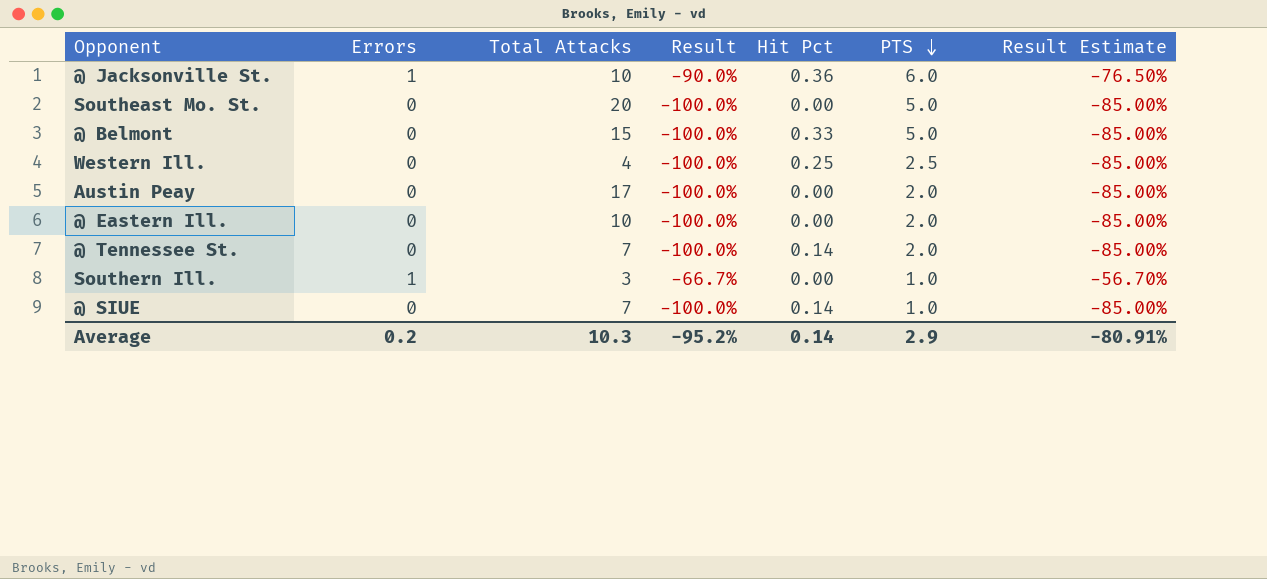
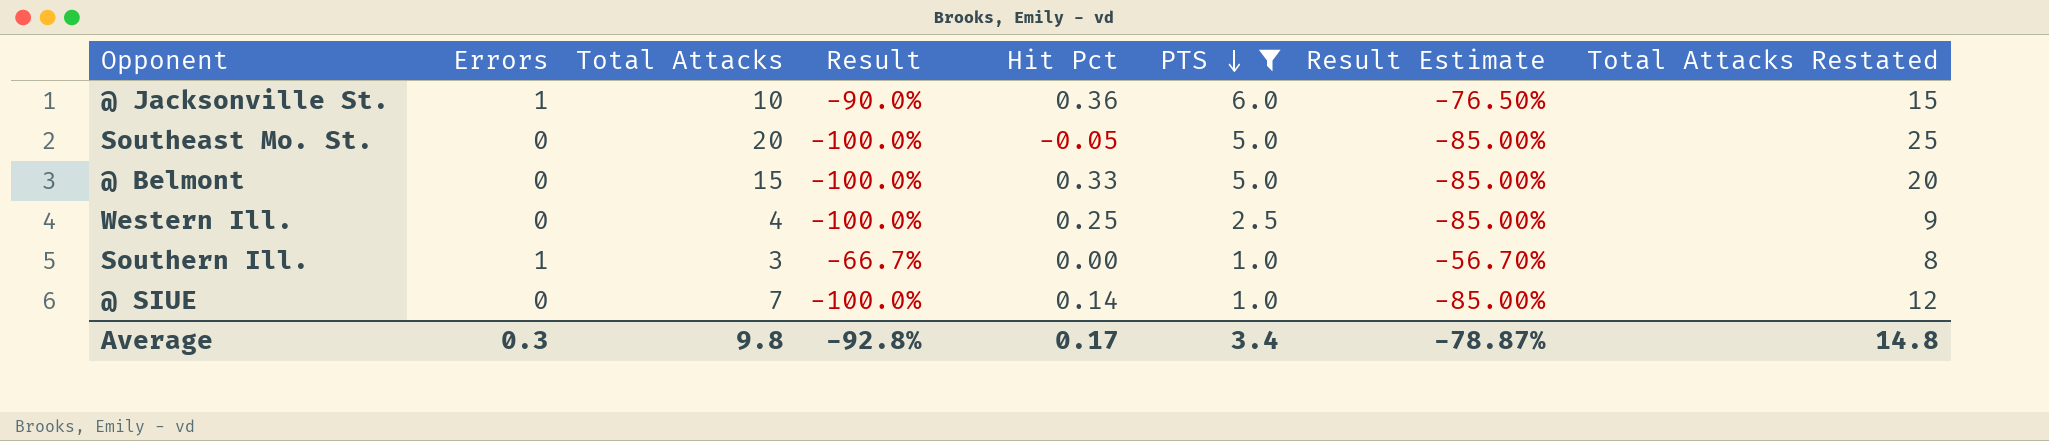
filter: none -> PTS != 2.0
column Total Attacks Restated | formula: none -> [Total Attacks] + 5
Southeast Mo. St. | Hit Pct: 0.00 -> -0.05
Average | Errors: 0.2 -> 0.3
Average | Total Attacks: 10.3 -> 9.8
Average | Result: -95.2% -> -92.8%
Average | Hit Pct: 0.14 -> 0.17
Average | PTS: 2.9 -> 3.4
Average | Result Estimate: -80.91% -> -78.87%

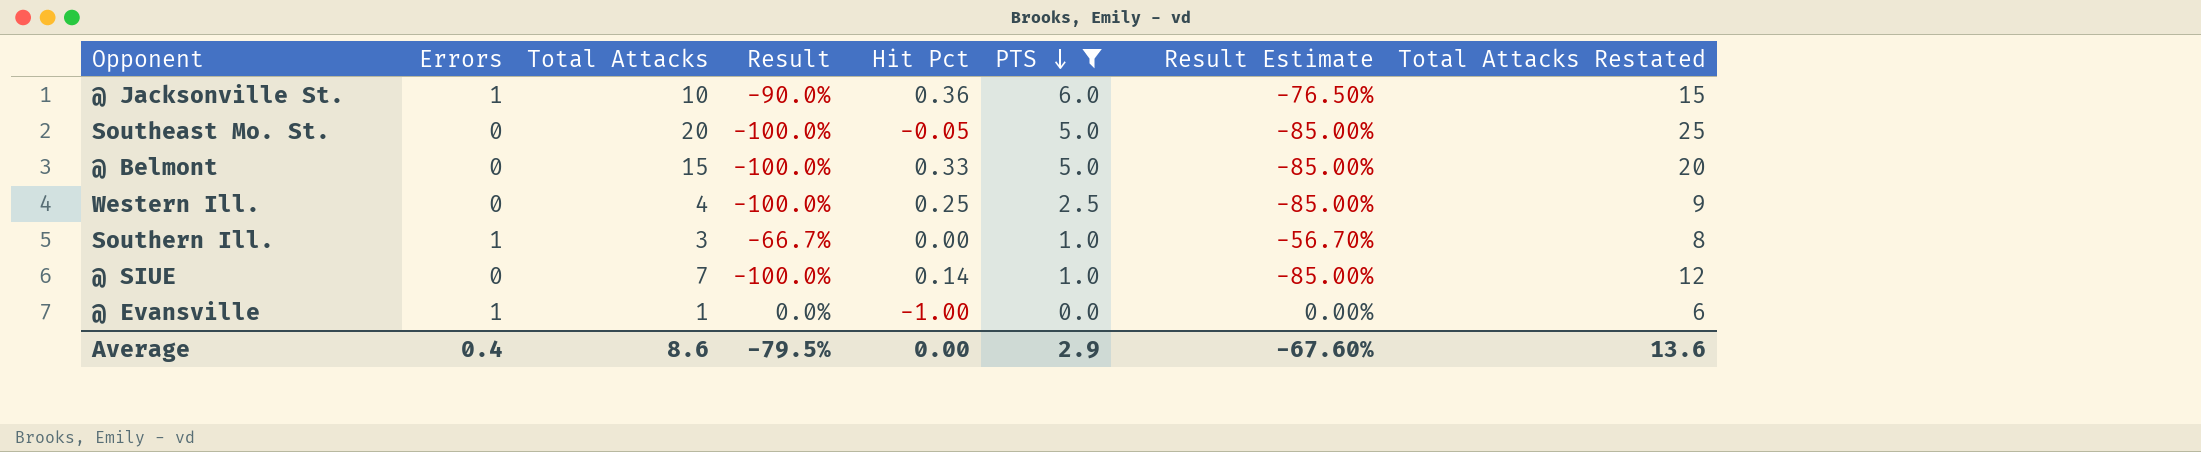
row @ Evansville: none -> 1 | 1 | 0.0% | -1.00 | 0.0 | 0.00% | 6
Average | Errors: 0.3 -> 0.4
Average | Total Attacks: 9.8 -> 8.6
Average | Result: -92.8% -> -79.5%
Average | Hit Pct: 0.17 -> 0.00
Average | PTS: 3.4 -> 2.9
Average | Result Estimate: -78.87% -> -67.60%
Average | Total Attacks Restated: 14.8 -> 13.6

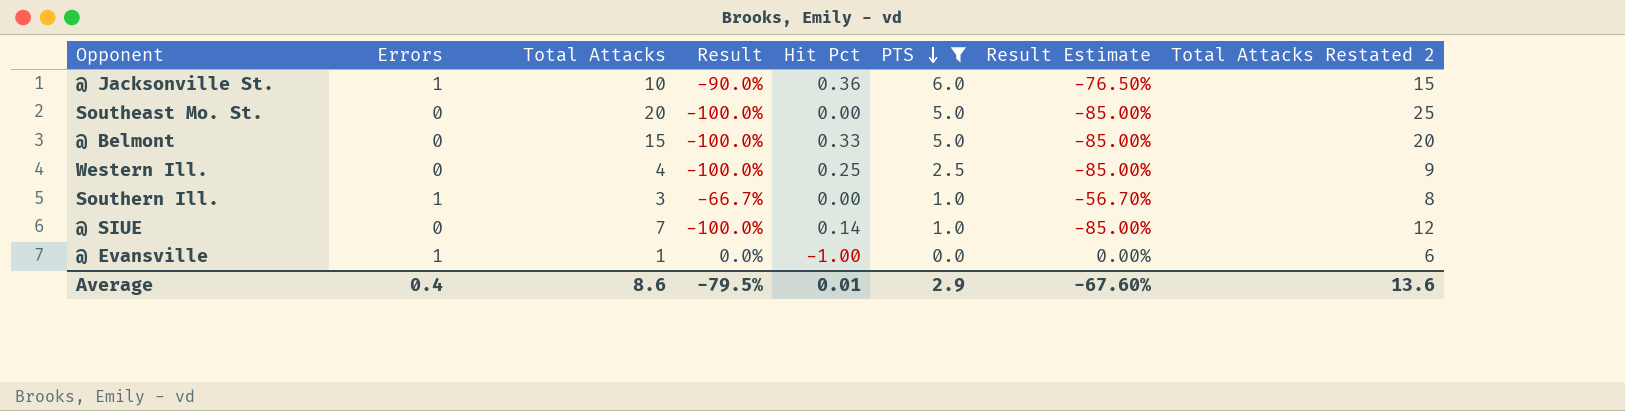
column name: Total Attacks Restated -> Total Attacks Restated 2
Southeast Mo. St. | Hit Pct: -0.05 -> 0.00
Average | Hit Pct: 0.00 -> 0.01

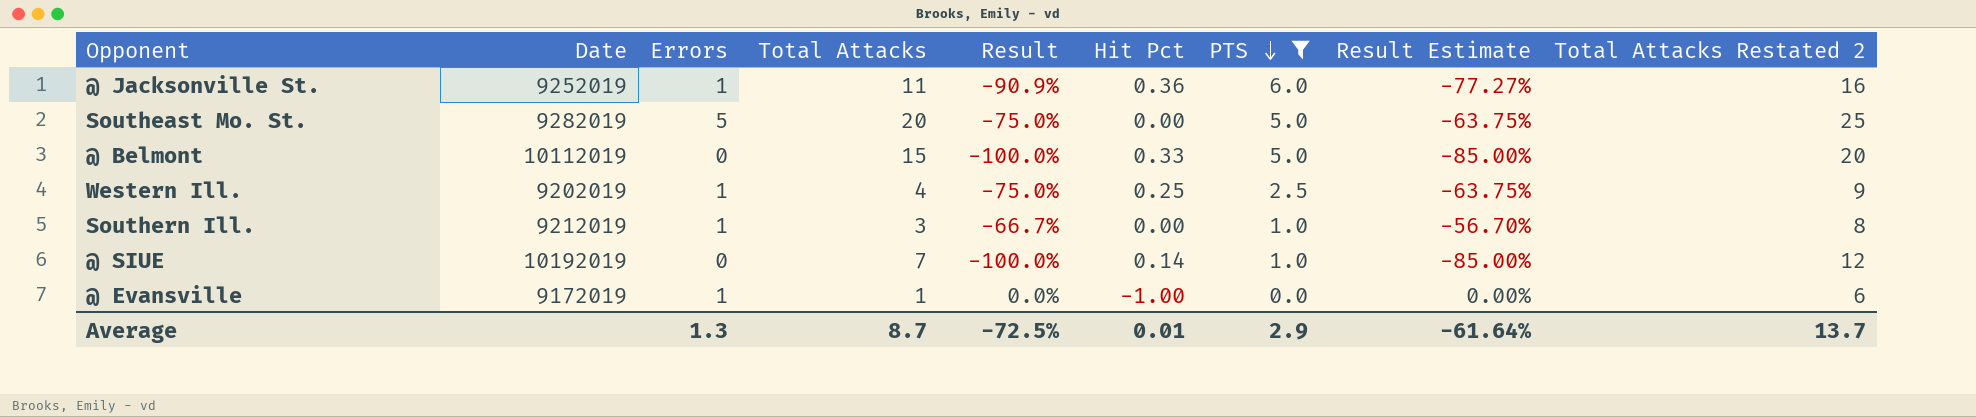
column Date | position: none -> 2
@ Jacksonville St. | Total Attacks: 10 -> 11
@ Jacksonville St. | Result: -90.0% -> -90.9%
@ Jacksonville St. | Result Estimate: -76.50% -> -77.27%
@ Jacksonville St. | Total Attacks Restated 2: 15 -> 16
Southeast Mo. St. | Errors: 0 -> 5
Southeast Mo. St. | Result: -100.0% -> -75.0%
Southeast Mo. St. | Result Estimate: -85.00% -> -63.75%
Western Ill. | Errors: 0 -> 1
Western Ill. | Result: -100.0% -> -75.0%
Western Ill. | Result Estimate: -85.00% -> -63.75%
Average | Errors: 0.4 -> 1.3
Average | Total Attacks: 8.6 -> 8.7
Average | Result: -79.5% -> -72.5%
Average | Result Estimate: -67.60% -> -61.64%
Average | Total Attacks Restated 2: 13.6 -> 13.7

